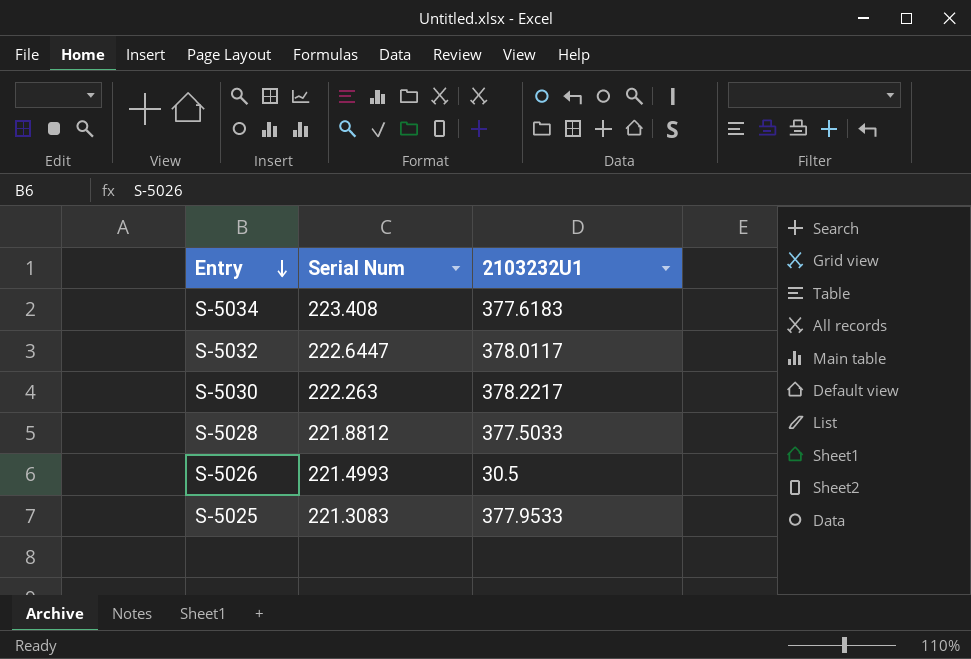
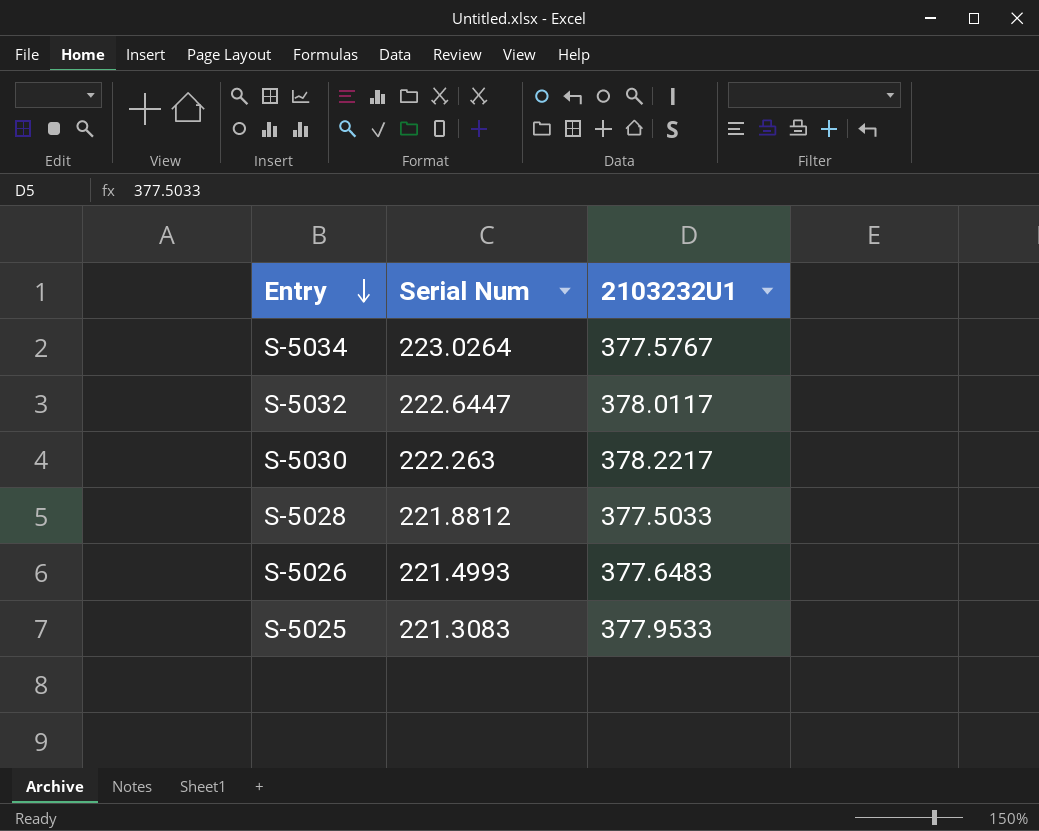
S-5034 | Serial Num: 223.408 -> 223.0264
S-5034 | 2103232U1: 377.6183 -> 377.5767
S-5026 | 2103232U1: 30.5 -> 377.6483

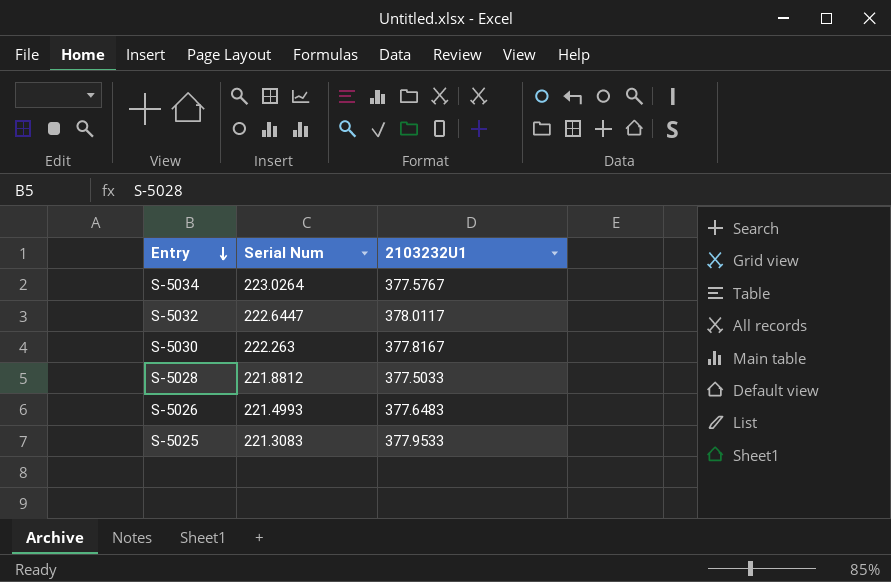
S-5030 | 2103232U1: 378.2217 -> 377.8167

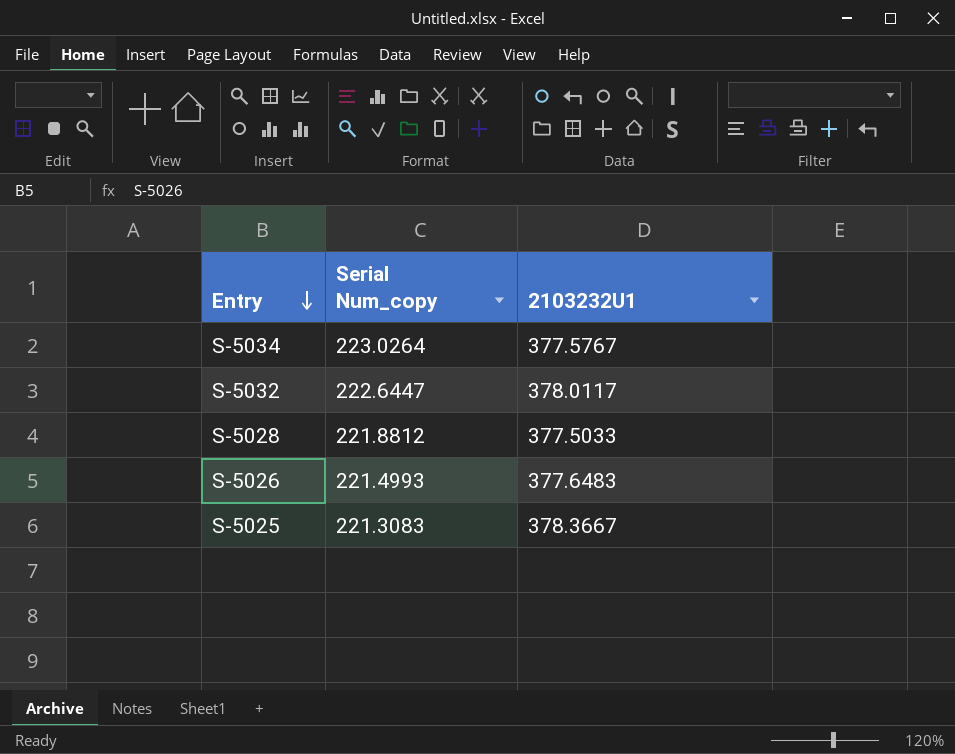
column name: Serial Num -> Serial Num_copy
row S-5030: 222.263 | 377.8167 -> none
S-5025 | 2103232U1: 377.9533 -> 378.3667

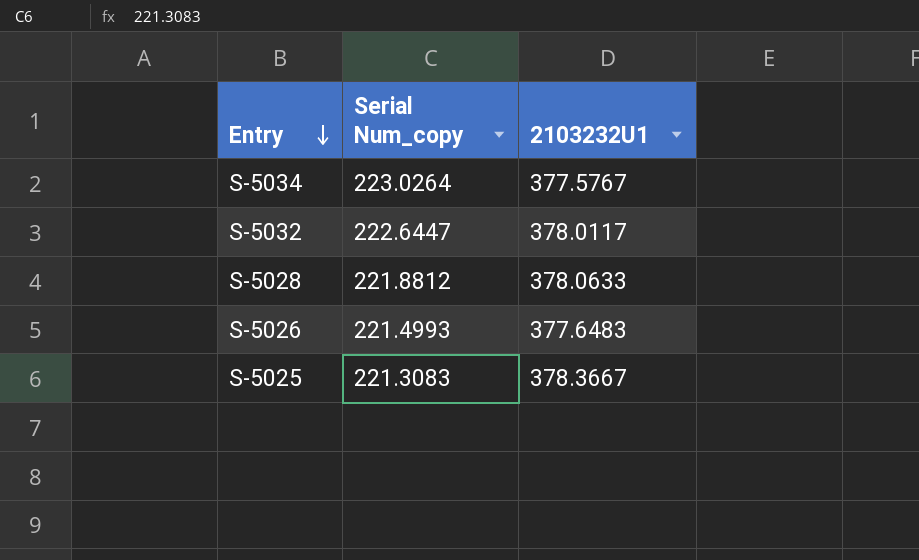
S-5028 | 2103232U1: 377.5033 -> 378.0633

